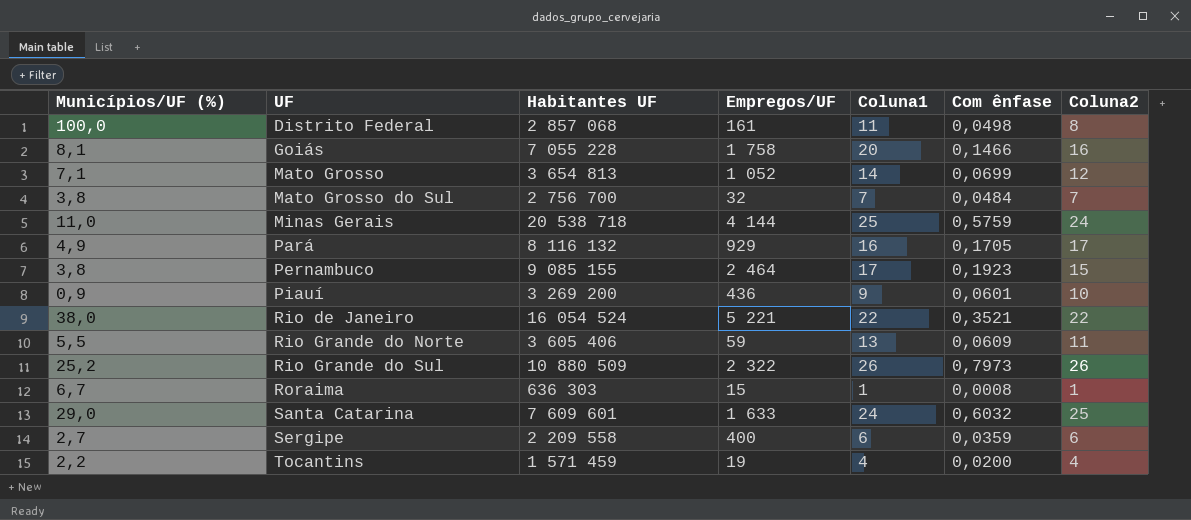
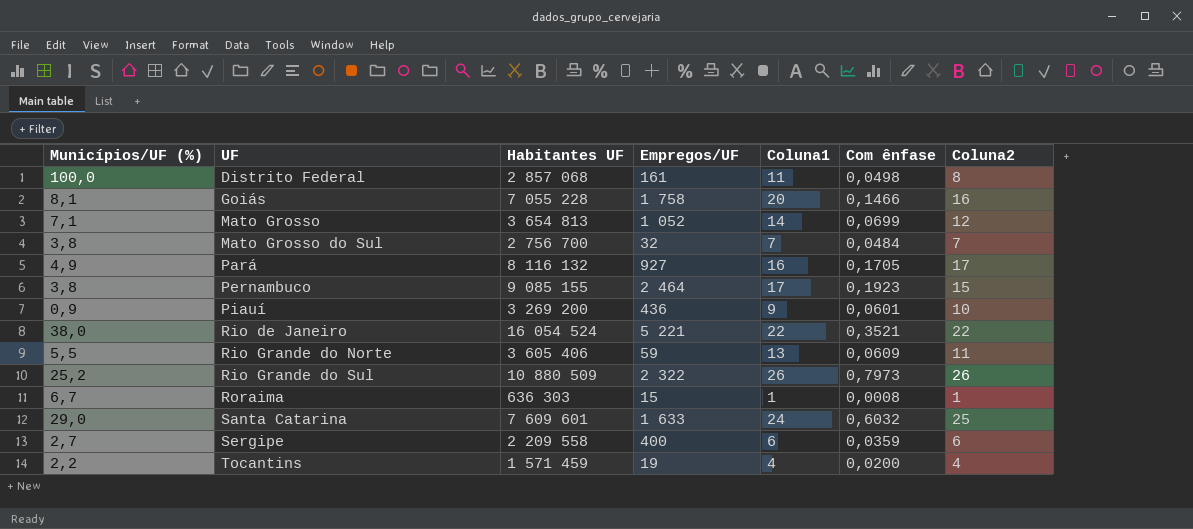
row Minas Gerais: 11,0 | 20 538 718 | 4 144 | 25 | 0,5759 | 24 -> none
Pará | Empregos/UF: 929 -> 927

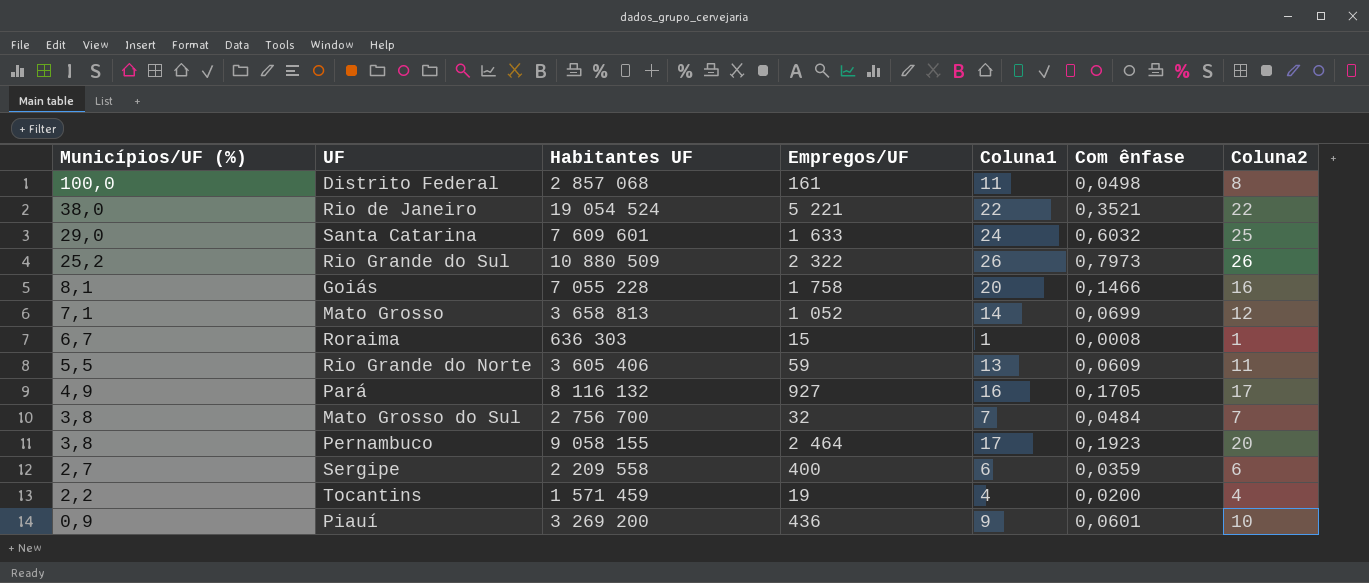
row order: UF ascending -> Municípios/UF (%) descending
Rio de Janeiro | Habitantes UF: 16 054 524 -> 19 054 524
Mato Grosso | Habitantes UF: 3 654 813 -> 3 658 813
Pernambuco | Habitantes UF: 9 085 155 -> 9 058 155
Pernambuco | Coluna2: 15 -> 20

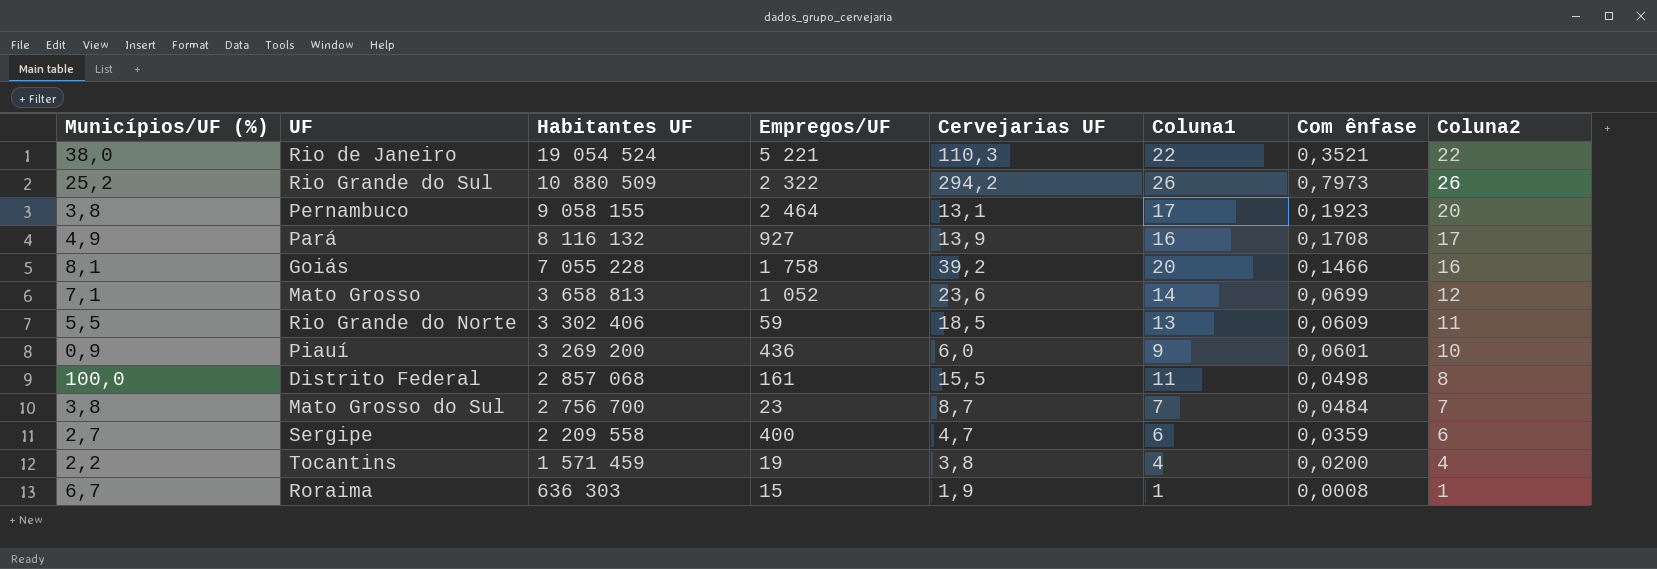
row order: Municípios/UF (%) descending -> Habitantes UF descending
column Cervejarias UF | position: none -> 5
row Santa Catarina: 29,0 | 7 609 601 | 1 633 | 24 | 0,6032 | 25 -> none
Pará | Com ênfase: 0,1705 -> 0,1708
Rio Grande do Norte | Habitantes UF: 3 605 406 -> 3 302 406
Mato Grosso do Sul | Empregos/UF: 32 -> 23

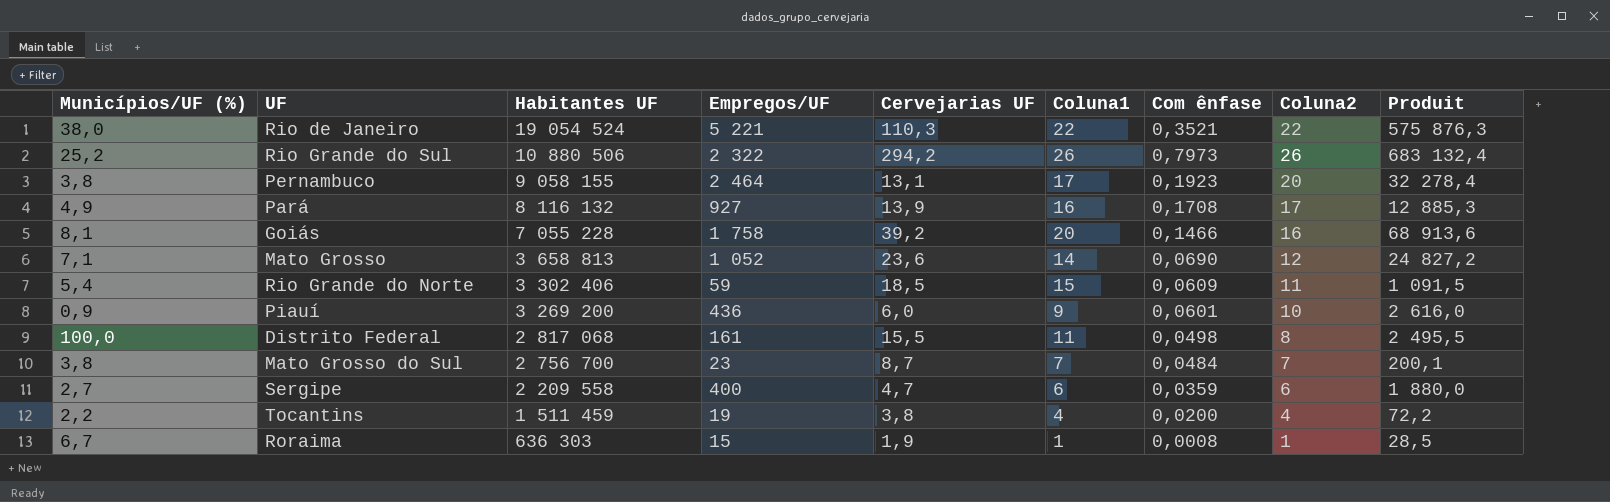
column Produit | formula: none -> [Empregos/UF] * [Cervejarias UF]
Rio Grande do Sul | Habitantes UF: 10 880 509 -> 10 880 506
Mato Grosso | Com ênfase: 0,0699 -> 0,0690
Rio Grande do Norte | Municípios/UF (%): 5,5 -> 5,4
Rio Grande do Norte | Coluna1: 13 -> 15
Distrito Federal | Habitantes UF: 2 857 068 -> 2 817 068
Tocantins | Habitantes UF: 1 571 459 -> 1 511 459

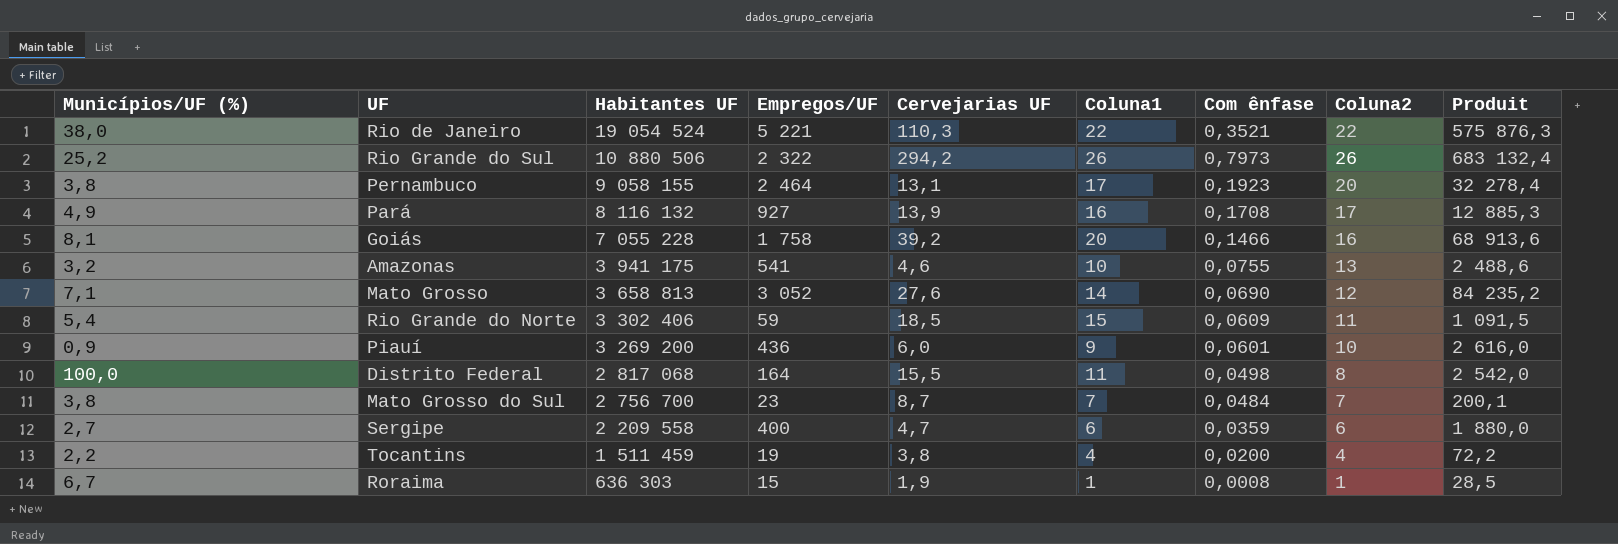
row Amazonas: none -> 3,2 | 3 941 175 | 541 | 4,6 | 10 | 0,0755 | 13 | 2 488,6
Mato Grosso | Empregos/UF: 1 052 -> 3 052
Mato Grosso | Cervejarias UF: 23,6 -> 27,6
Mato Grosso | Produit: 24 827,2 -> 84 235,2
Distrito Federal | Empregos/UF: 161 -> 164
Distrito Federal | Produit: 2 495,5 -> 2 542,0

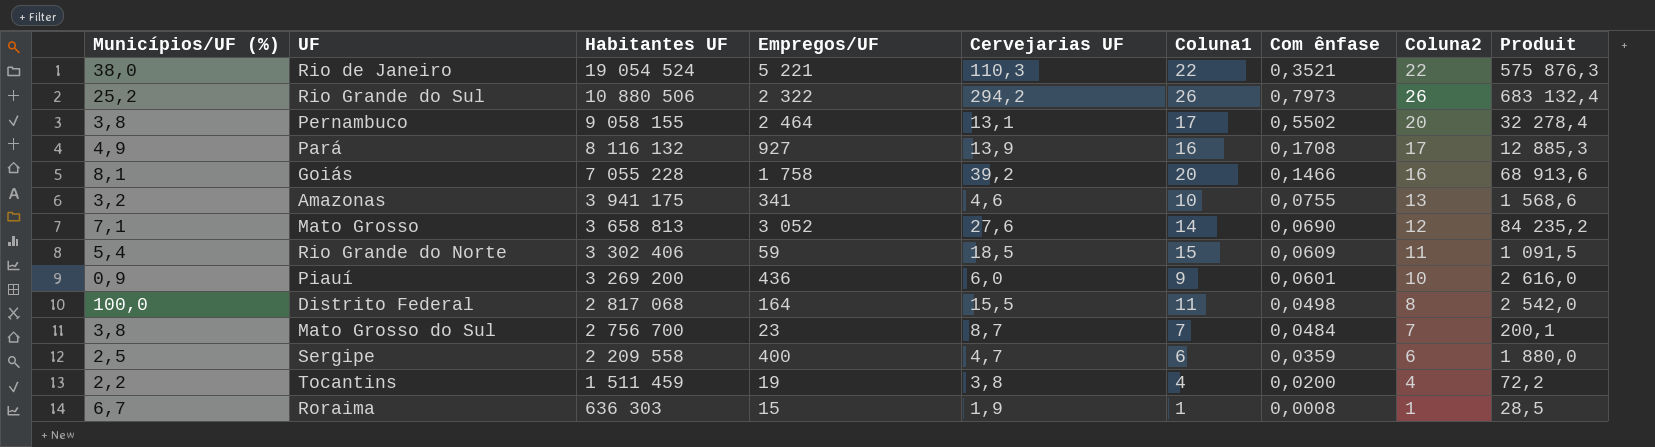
Pernambuco | Com ênfase: 0,1923 -> 0,5502
Amazonas | Empregos/UF: 541 -> 341
Amazonas | Produit: 2 488,6 -> 1 568,6
Sergipe | Municípios/UF (%): 2,7 -> 2,5

